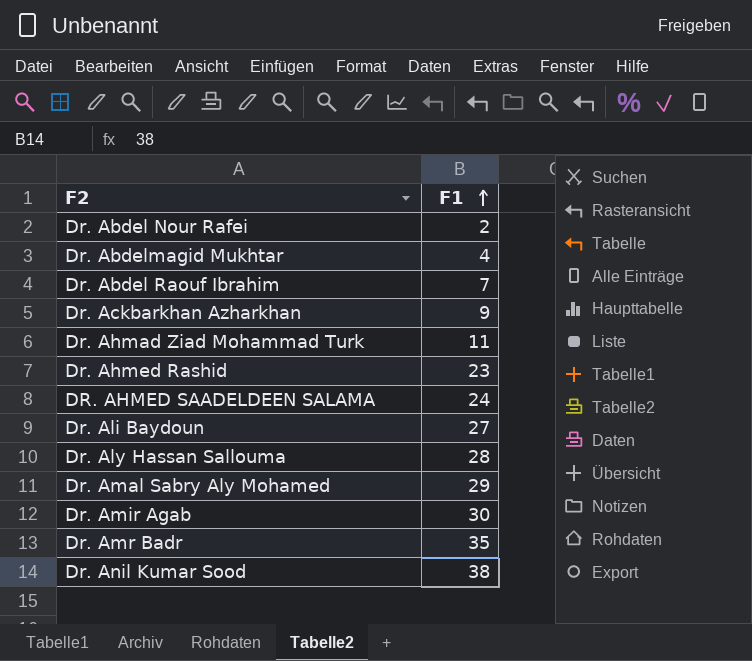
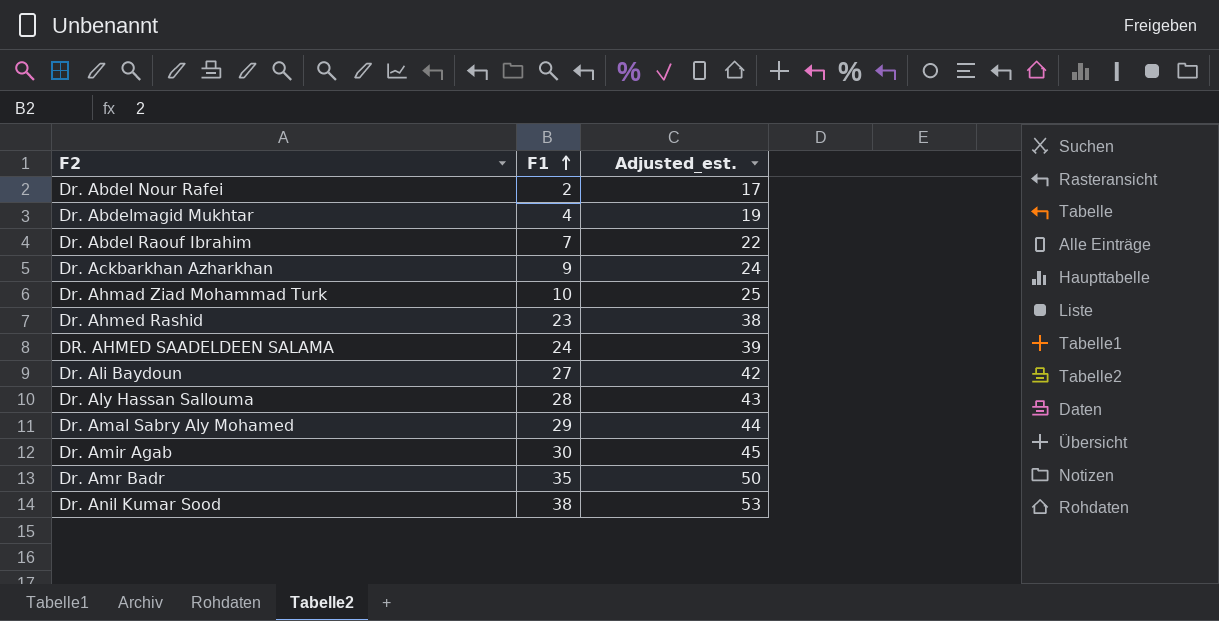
column Adjusted_est. | formula: none -> [F1] + 15
Dr. Ahmad Ziad Mohammad Turk | F1: 11 -> 10

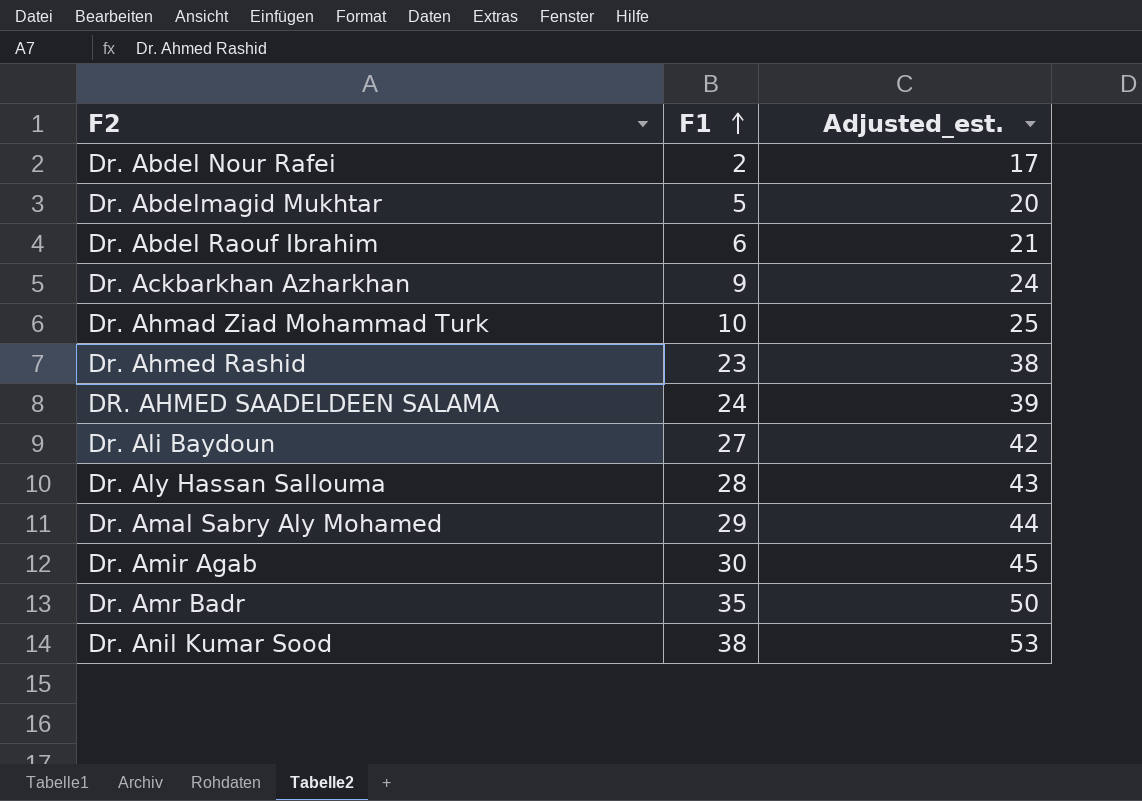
Dr. Abdelmagid Mukhtar | F1: 4 -> 5
Dr. Abdelmagid Mukhtar | Adjusted_est.: 19 -> 20
Dr. Abdel Raouf Ibrahim | F1: 7 -> 6
Dr. Abdel Raouf Ibrahim | Adjusted_est.: 22 -> 21

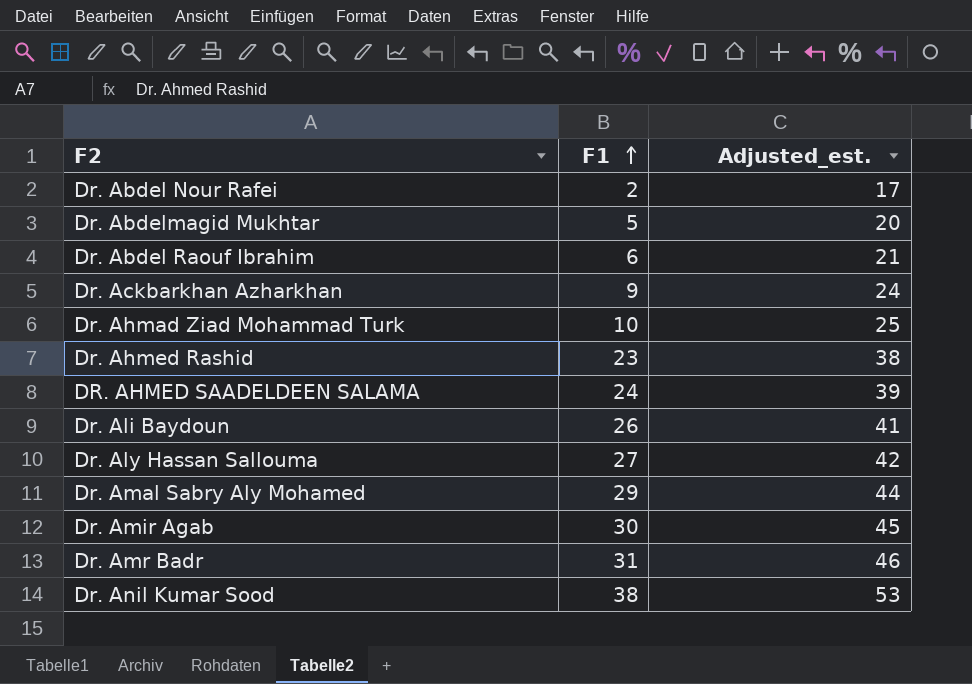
Dr. Ali Baydoun | F1: 27 -> 26
Dr. Ali Baydoun | Adjusted_est.: 42 -> 41
Dr. Aly Hassan Sallouma | F1: 28 -> 27
Dr. Aly Hassan Sallouma | Adjusted_est.: 43 -> 42
Dr. Amr Badr | F1: 35 -> 31
Dr. Amr Badr | Adjusted_est.: 50 -> 46

